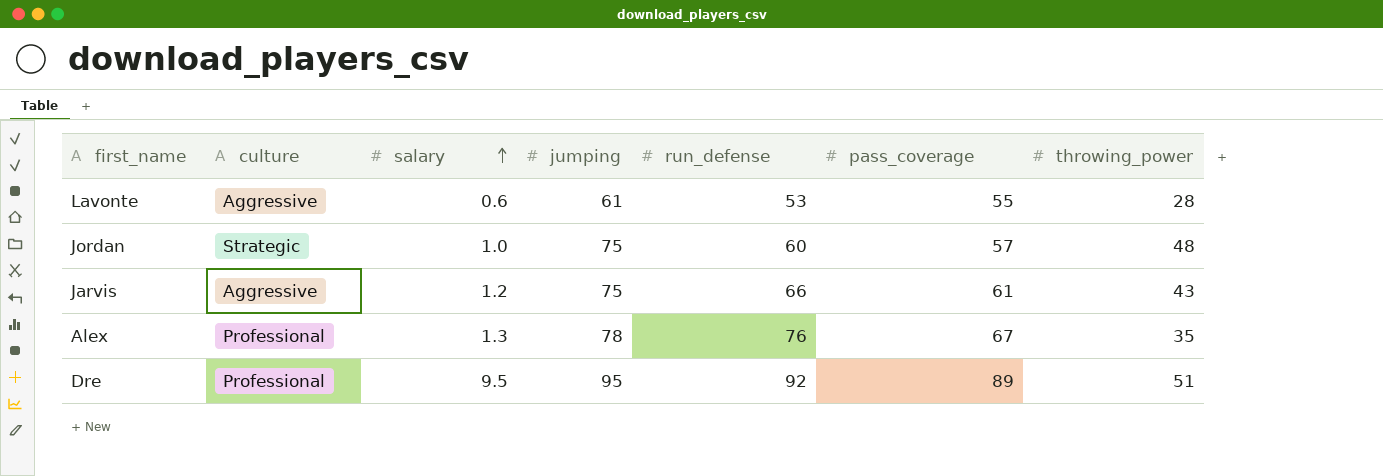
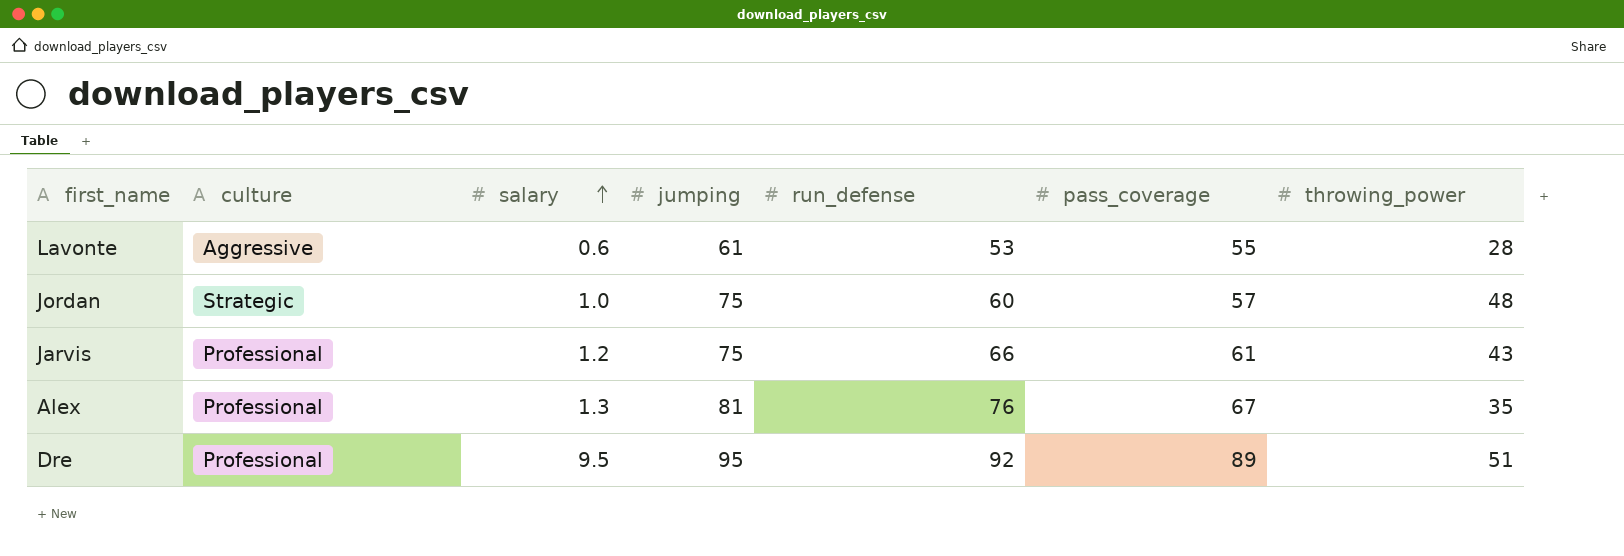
Jarvis | culture: Aggressive -> Professional
Alex | jumping: 78 -> 81

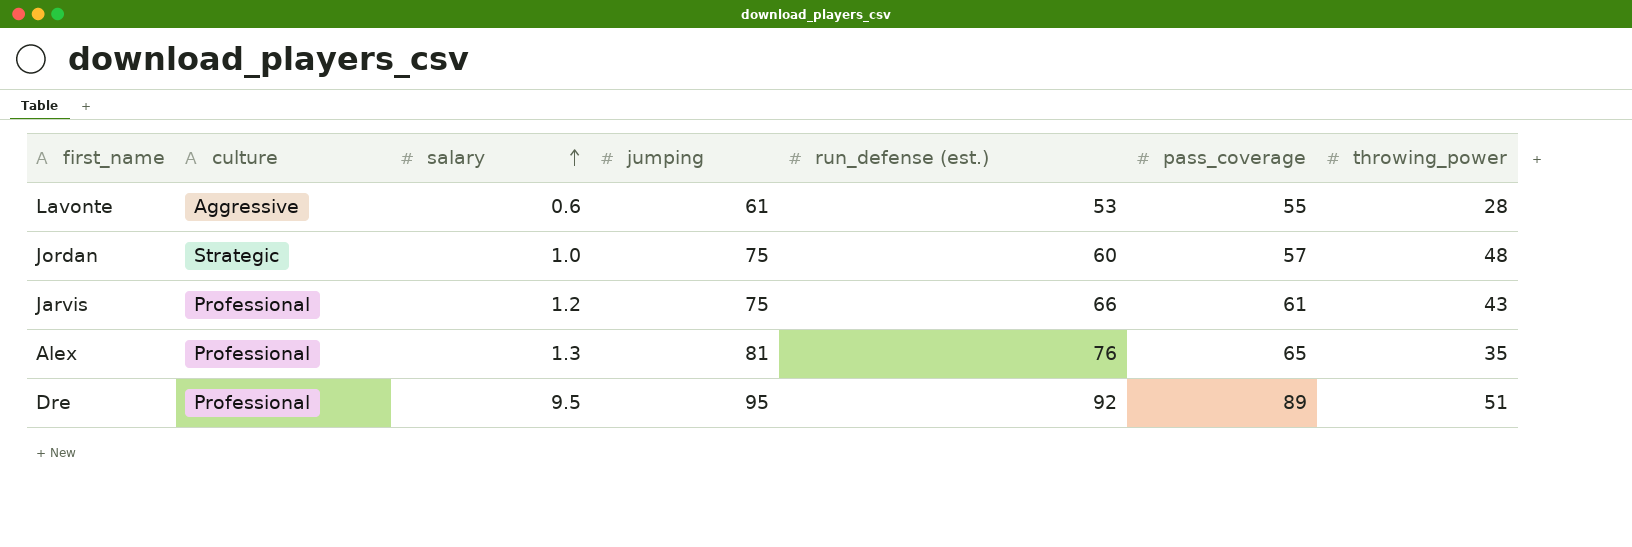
column name: run_defense -> run_defense (est.)
Alex | pass_coverage: 67 -> 65

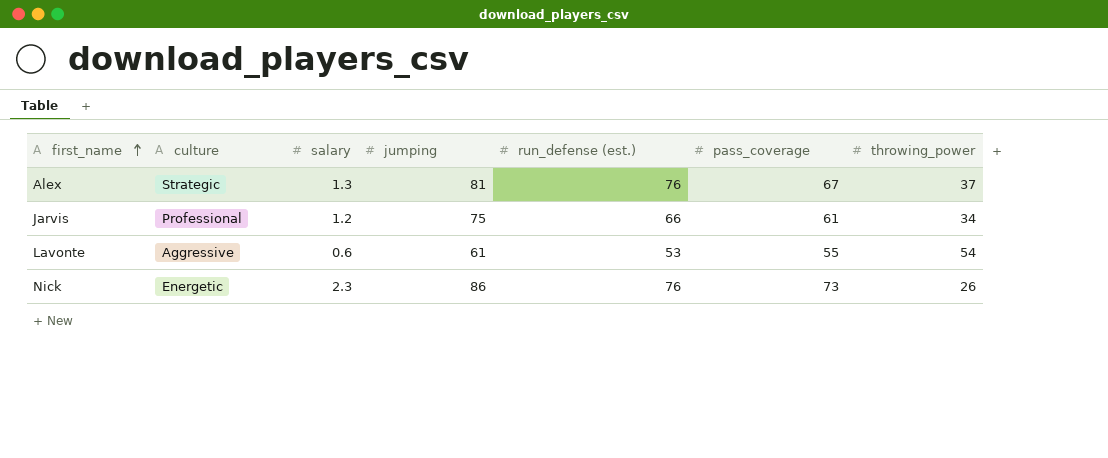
row order: salary ascending -> first_name ascending
row Jordan: Strategic | 1.0 | 75 | 60 | 57 | 48 -> none
row Dre: Professional | 9.5 | 95 | 92 | 89 | 51 -> none
Alex | culture: Professional -> Strategic
Alex | pass_coverage: 65 -> 67
Alex | throwing_power: 35 -> 37
Jarvis | throwing_power: 43 -> 34
Lavonte | throwing_power: 28 -> 54
row Nick: none -> Energetic | 2.3 | 86 | 76 | 73 | 26

